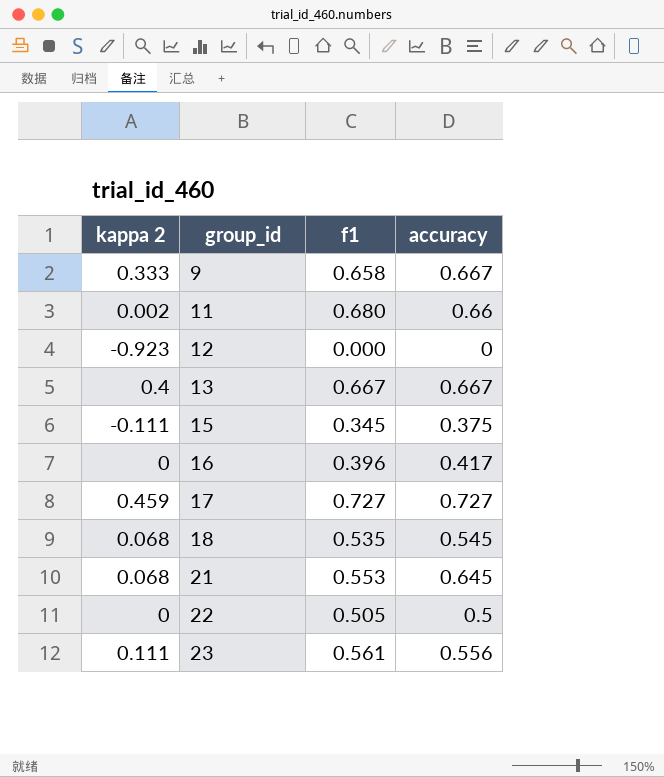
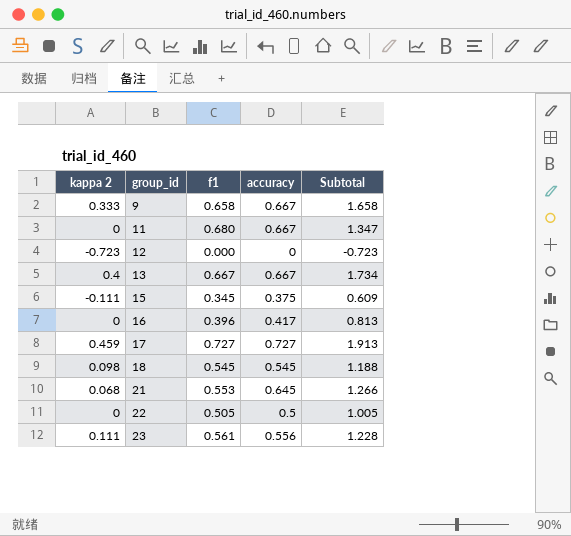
column Subtotal | formula: none -> [kappa 2] + [f1] + [accuracy]
11 | kappa 2: 0.002 -> 0
11 | accuracy: 0.66 -> 0.667
12 | kappa 2: -0.923 -> -0.723
18 | kappa 2: 0.068 -> 0.098
18 | f1: 0.535 -> 0.545

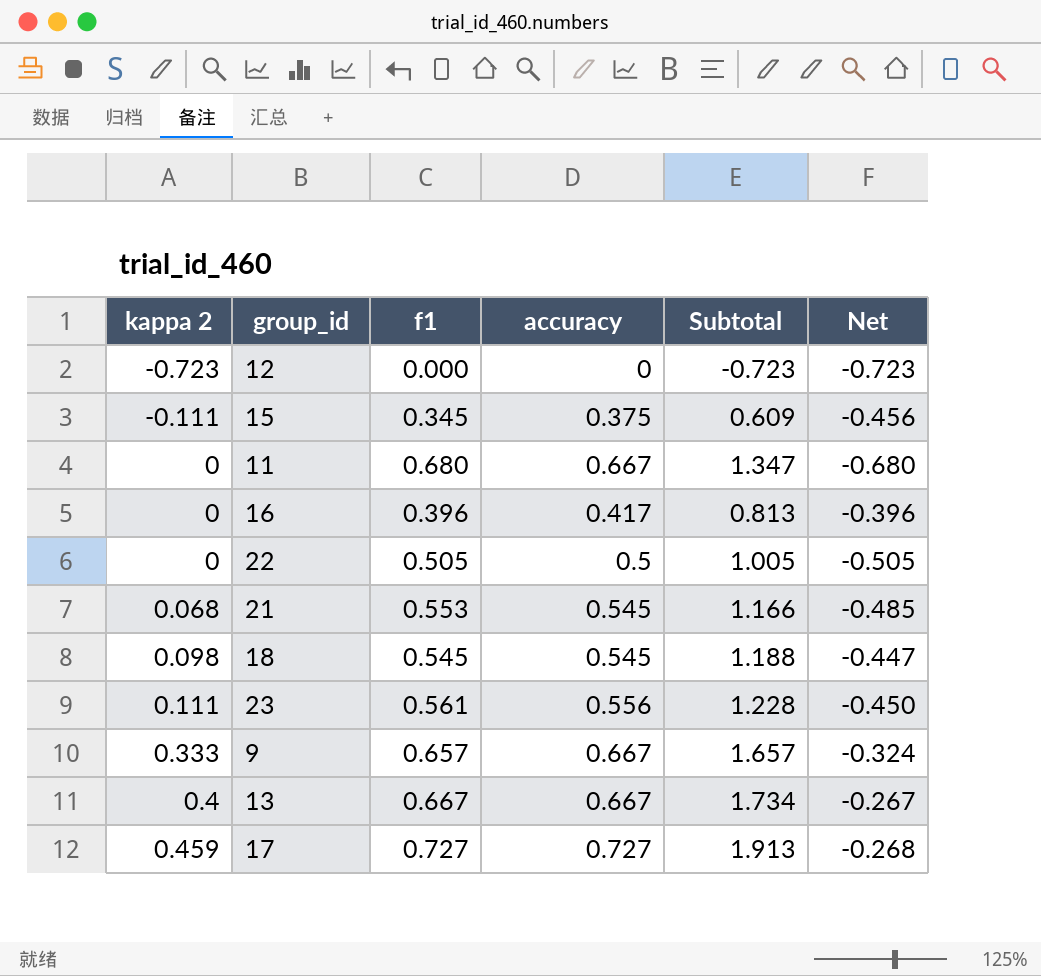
row order: group_id ascending -> kappa 2 ascending
column Net | formula: none -> [kappa 2] - [f1]
21 | accuracy: 0.645 -> 0.545
21 | Subtotal: 1.266 -> 1.166
9 | f1: 0.658 -> 0.657
9 | Subtotal: 1.658 -> 1.657

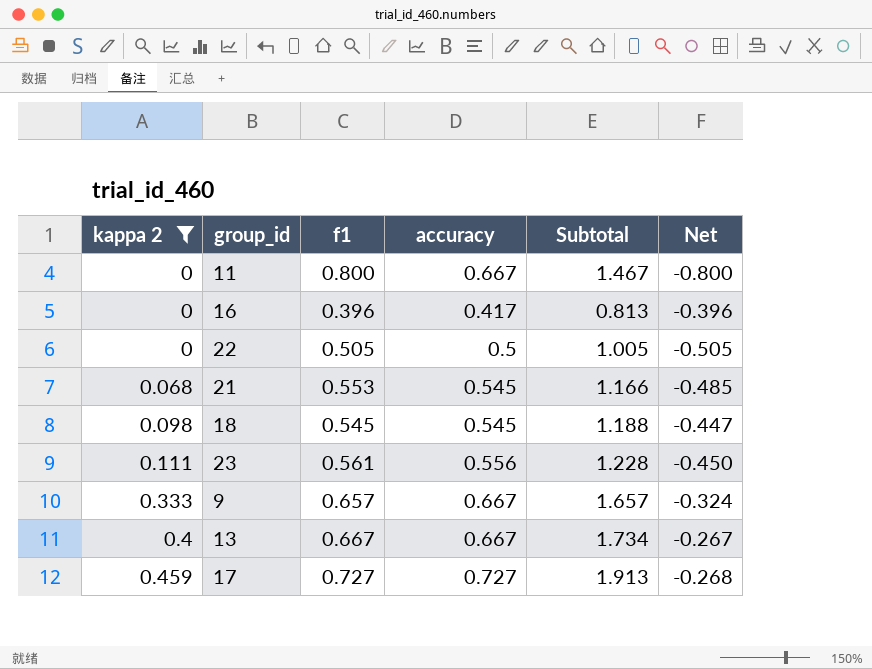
filter: none -> kappa 2 >= 0
11 | f1: 0.680 -> 0.800
11 | Subtotal: 1.347 -> 1.467
11 | Net: -0.680 -> -0.800

